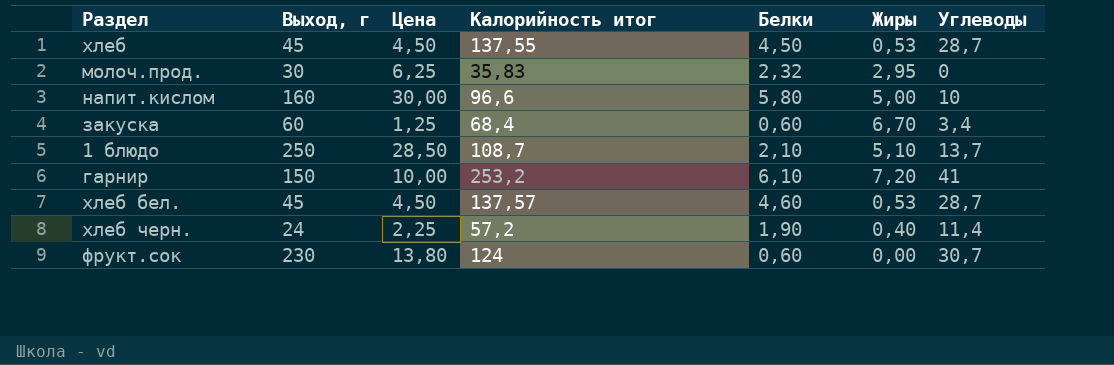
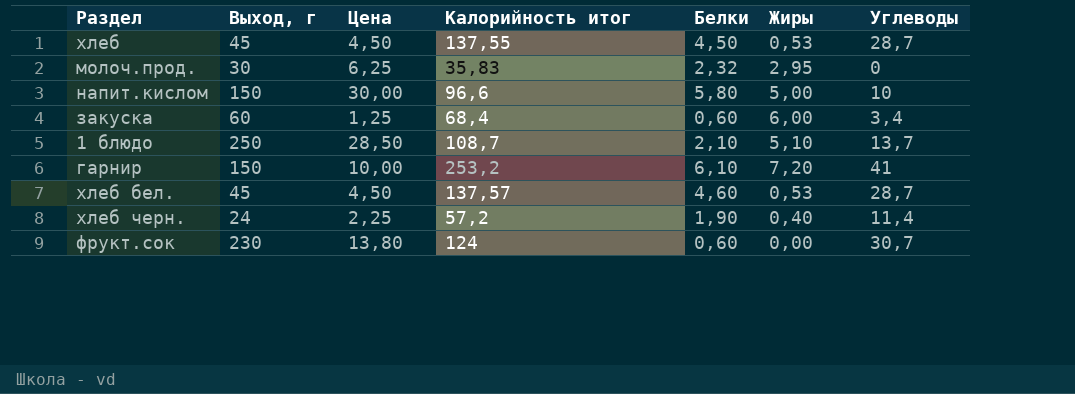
напит.кислом | Выход, г: 160 -> 150
закуска | Жиры: 6,70 -> 6,00

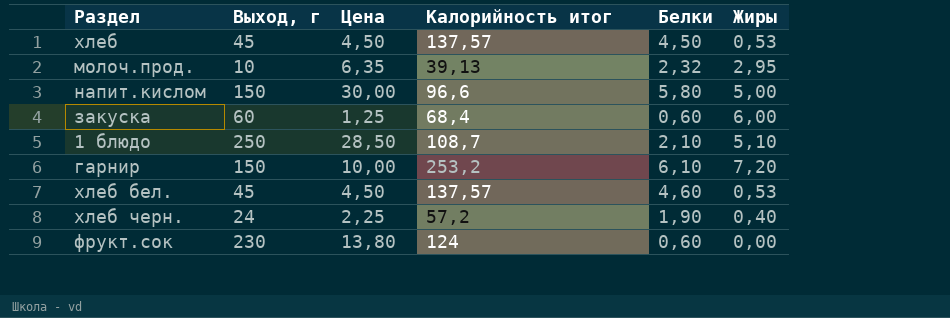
column Углеводы | position: 7 -> none
хлеб | Калорийность итог: 137,55 -> 137,57
молоч.прод. | Выход, г: 30 -> 10
молоч.прод. | Цена: 6,25 -> 6,35
молоч.прод. | Калорийность итог: 35,83 -> 39,13

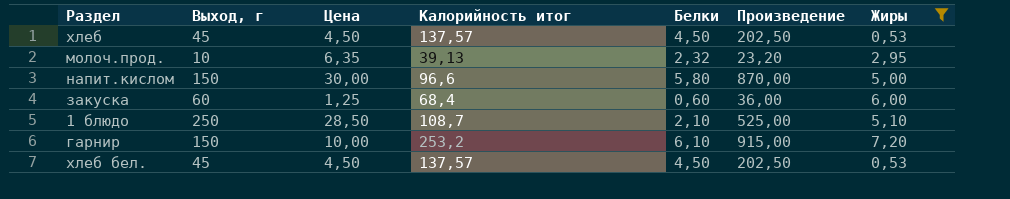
filter: none -> Жиры >= 0,53
column Произведение | formula: none -> [Выход, г] * [Белки]
хлеб бел. | Белки: 4,60 -> 4,50

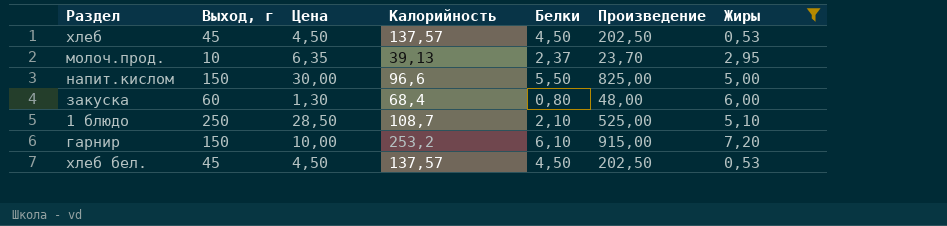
column name: Калорийность итог -> Калорийность
молоч.прод. | Белки: 2,32 -> 2,37
молоч.прод. | Произведение: 23,20 -> 23,70
напит.кислом | Белки: 5,80 -> 5,50
напит.кислом | Произведение: 870,00 -> 825,00
закуска | Цена: 1,25 -> 1,30
закуска | Белки: 0,60 -> 0,80
закуска | Произведение: 36,00 -> 48,00

